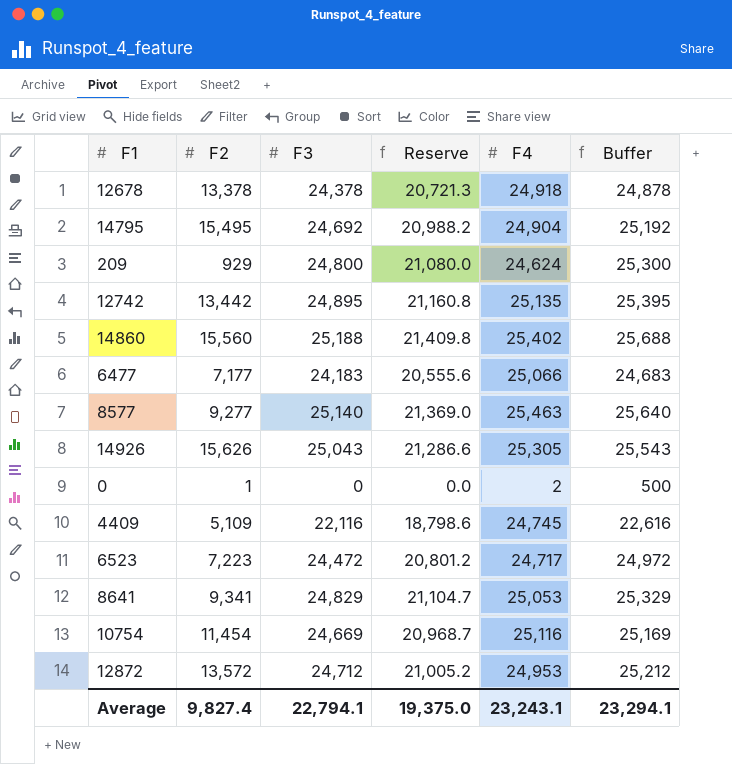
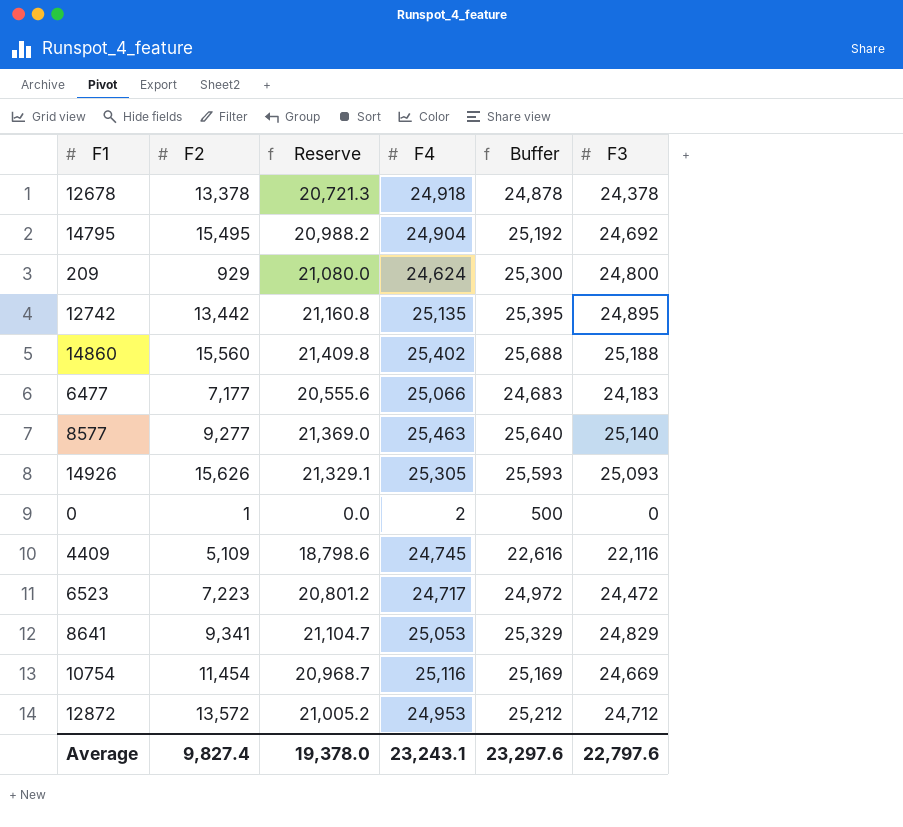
column F3 | position: 3 -> 6
14926 | Reserve: 21,286.6 -> 21,329.1
14926 | Buffer: 25,543 -> 25,593
14926 | F3: 25,043 -> 25,093
Average | Reserve: 19,375.0 -> 19,378.0
Average | Buffer: 23,294.1 -> 23,297.6
Average | F3: 22,794.1 -> 22,797.6

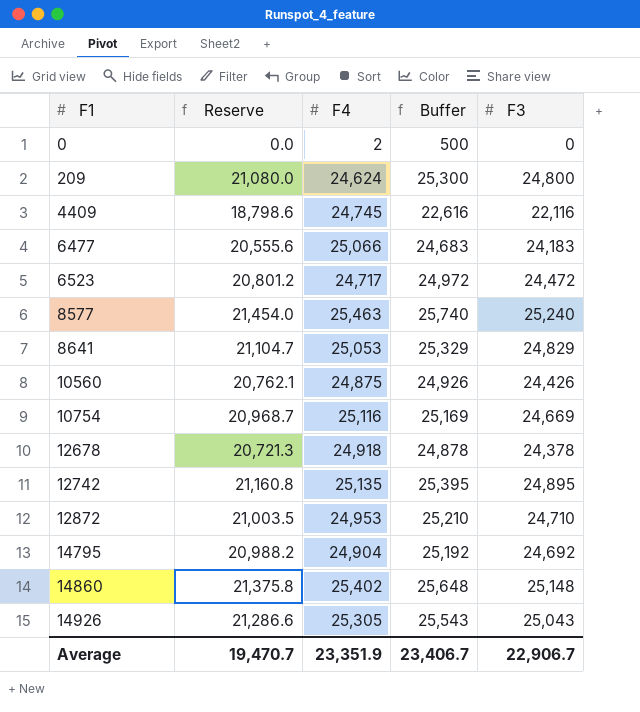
row order: none -> F1 ascending
column F2 | position: 2 -> none
8577 | Reserve: 21,369.0 -> 21,454.0
8577 | Buffer: 25,640 -> 25,740
8577 | F3: 25,140 -> 25,240
row 10560: none -> 20,762.1 | 24,875 | 24,926 | 24,426
12872 | Reserve: 21,005.2 -> 21,003.5
12872 | Buffer: 25,212 -> 25,210
12872 | F3: 24,712 -> 24,710
14860 | Reserve: 21,409.8 -> 21,375.8
14860 | Buffer: 25,688 -> 25,648
14860 | F3: 25,188 -> 25,148
14926 | Reserve: 21,329.1 -> 21,286.6
14926 | Buffer: 25,593 -> 25,543
14926 | F3: 25,093 -> 25,043
Average | Reserve: 19,378.0 -> 19,470.7
Average | F4: 23,243.1 -> 23,351.9
Average | Buffer: 23,297.6 -> 23,406.7
Average | F3: 22,797.6 -> 22,906.7

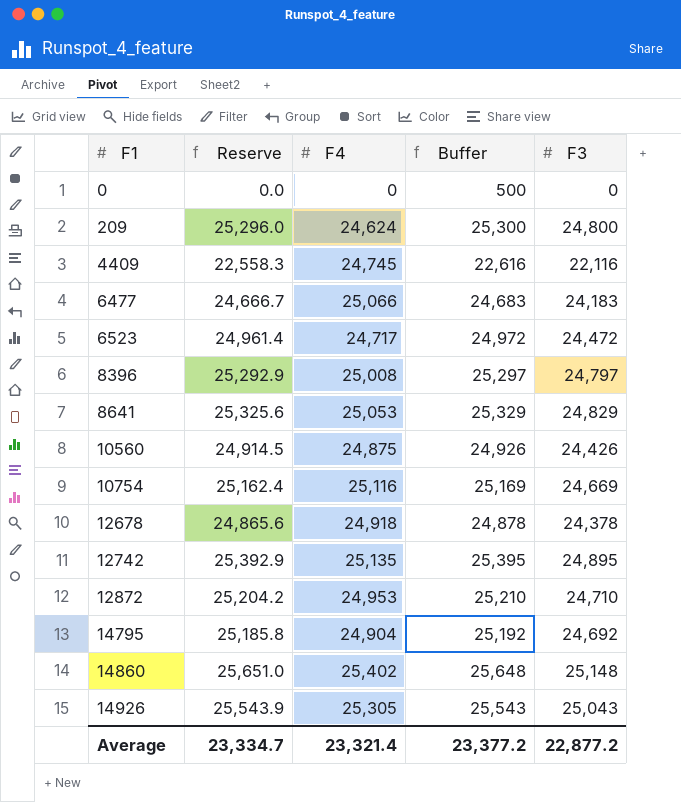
column Reserve | formula: [F3] * 0.85 -> [F3] * 1.02
row 8577: 21,454.0 | 25,463 | 25,740 | 25,240 -> none
0 | F4: 2 -> 0
row 8396: none -> 25,292.9 | 25,008 | 25,297 | 24,797
Average | Reserve: 19,470.7 -> 23,334.7
Average | F4: 23,351.9 -> 23,321.4
Average | Buffer: 23,406.7 -> 23,377.2
Average | F3: 22,906.7 -> 22,877.2

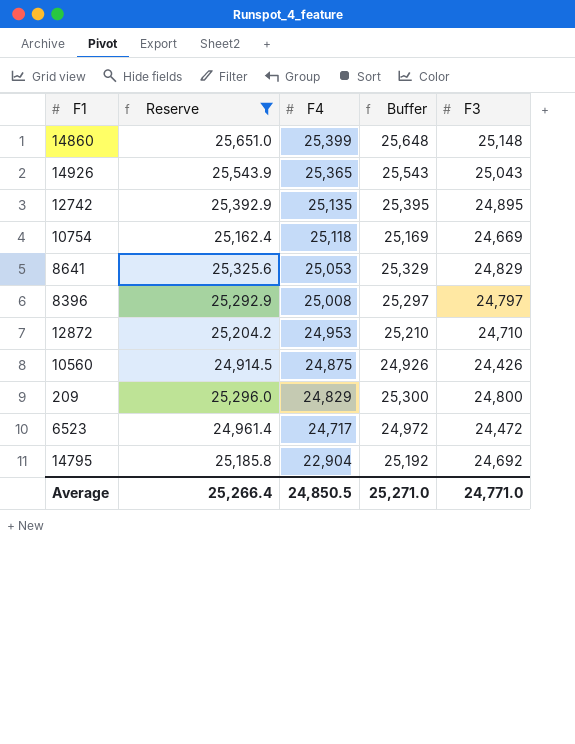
filter: none -> Reserve >= 24,914.5
row order: F1 ascending -> F4 descending
14860 | F4: 25,402 -> 25,399
14926 | F4: 25,305 -> 25,365
10754 | F4: 25,116 -> 25,118
209 | F4: 24,624 -> 24,829
14795 | F4: 24,904 -> 22,904
Average | Reserve: 23,334.7 -> 25,266.4
Average | F4: 23,321.4 -> 24,850.5
Average | Buffer: 23,377.2 -> 25,271.0
Average | F3: 22,877.2 -> 24,771.0

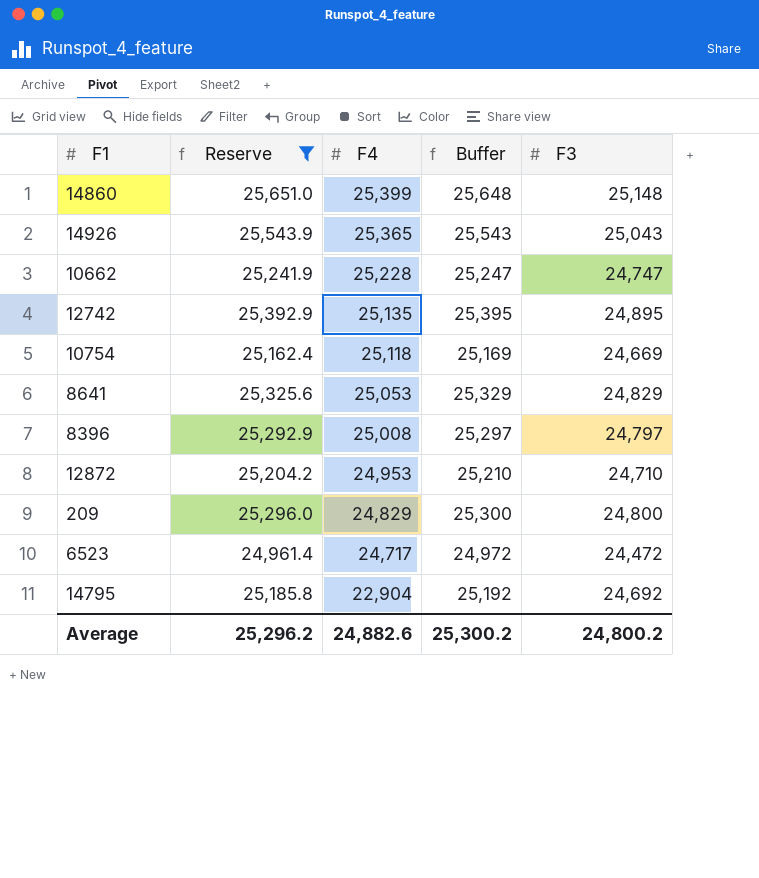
row 10560: 24,914.5 | 24,875 | 24,926 | 24,426 -> none
row 10662: none -> 25,241.9 | 25,228 | 25,247 | 24,747
Average | Reserve: 25,266.4 -> 25,296.2
Average | F4: 24,850.5 -> 24,882.6
Average | Buffer: 25,271.0 -> 25,300.2
Average | F3: 24,771.0 -> 24,800.2

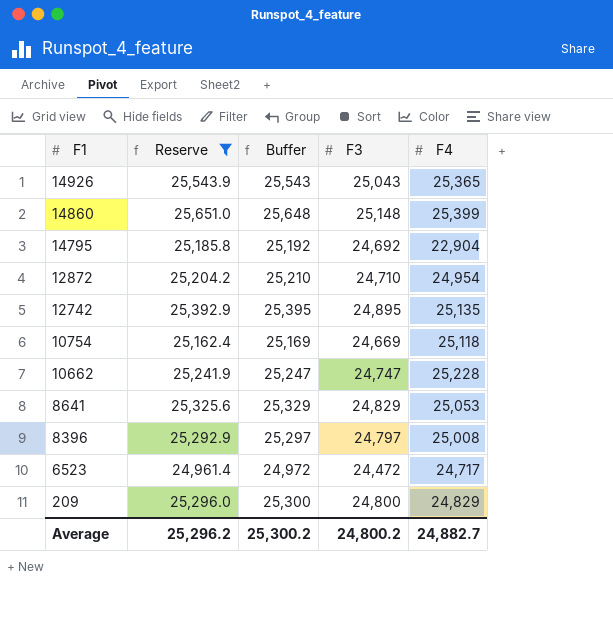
row order: F4 descending -> F1 descending
column F4 | position: 3 -> 5
12872 | F4: 24,953 -> 24,954
Average | F4: 24,882.6 -> 24,882.7

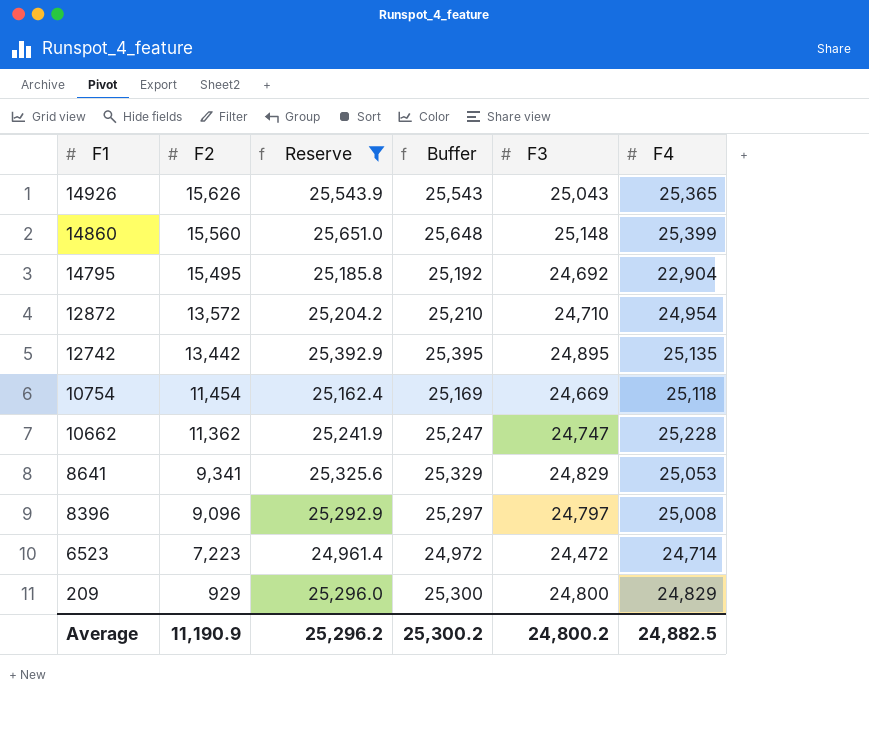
column F2 | position: none -> 2
6523 | F4: 24,717 -> 24,714
Average | F4: 24,882.7 -> 24,882.5

